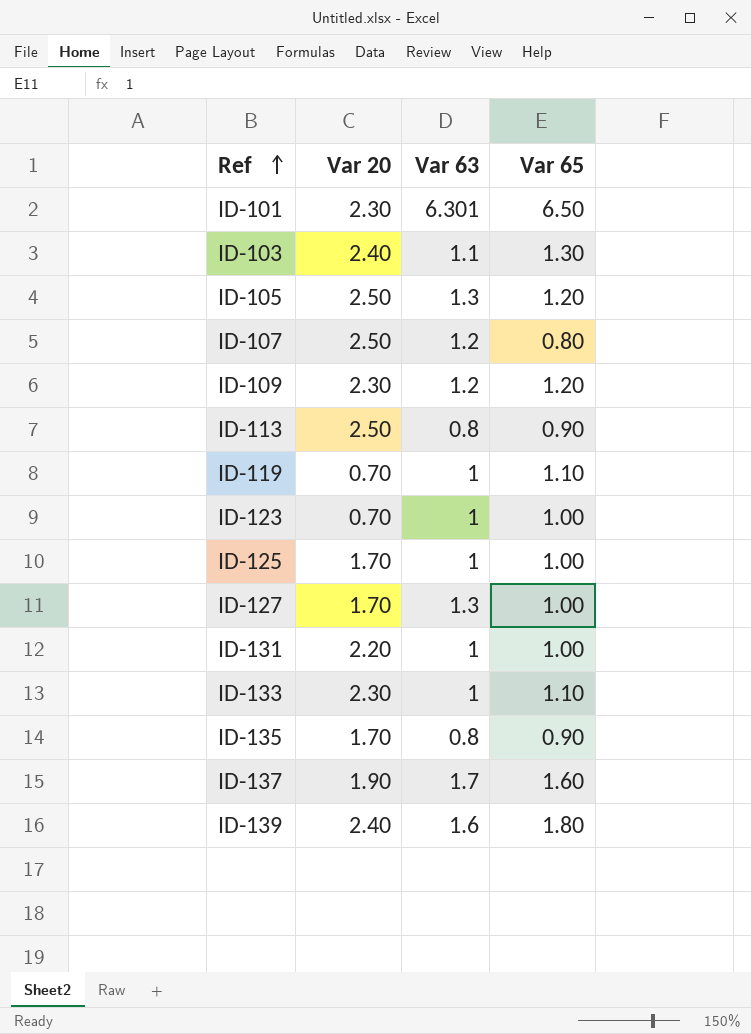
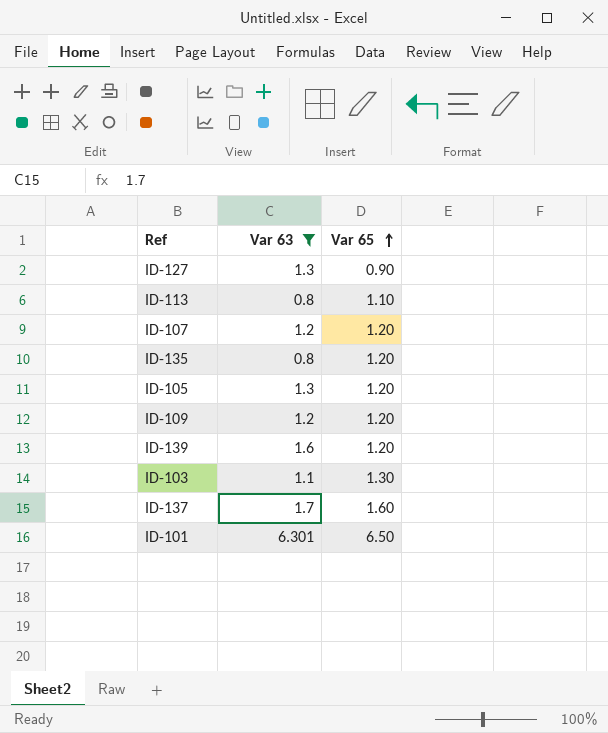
filter: none -> Var 63 != 1
row order: Ref ascending -> Var 65 ascending
column Var 20 | position: 2 -> none
ID-127 | Var 65: 1.00 -> 0.90
ID-113 | Var 65: 0.90 -> 1.10
ID-107 | Var 65: 0.80 -> 1.20
ID-135 | Var 65: 0.90 -> 1.20
ID-139 | Var 65: 1.80 -> 1.20

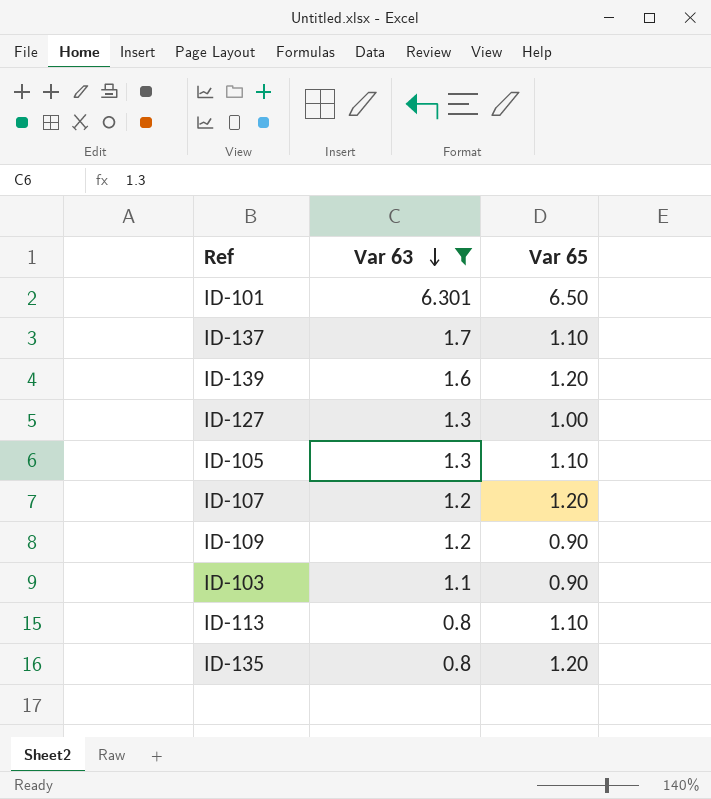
row order: Var 65 ascending -> Var 63 descending
ID-137 | Var 65: 1.60 -> 1.10
ID-127 | Var 65: 0.90 -> 1.00
ID-105 | Var 65: 1.20 -> 1.10
ID-109 | Var 65: 1.20 -> 0.90
ID-103 | Var 65: 1.30 -> 0.90

